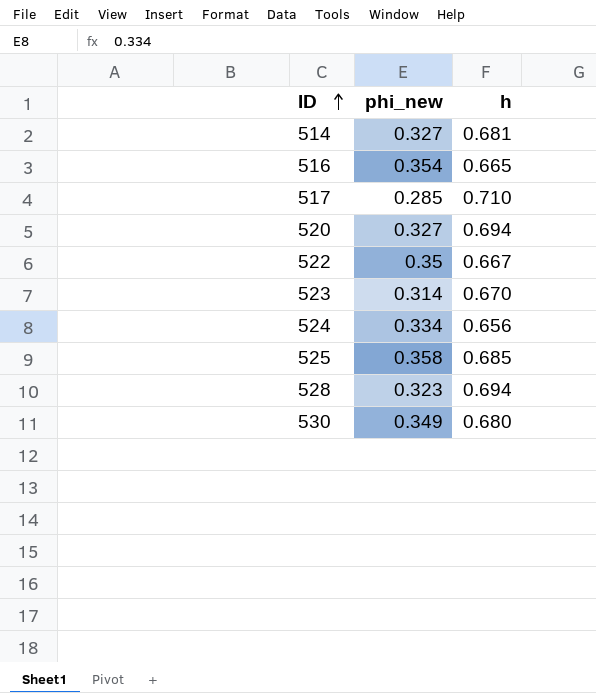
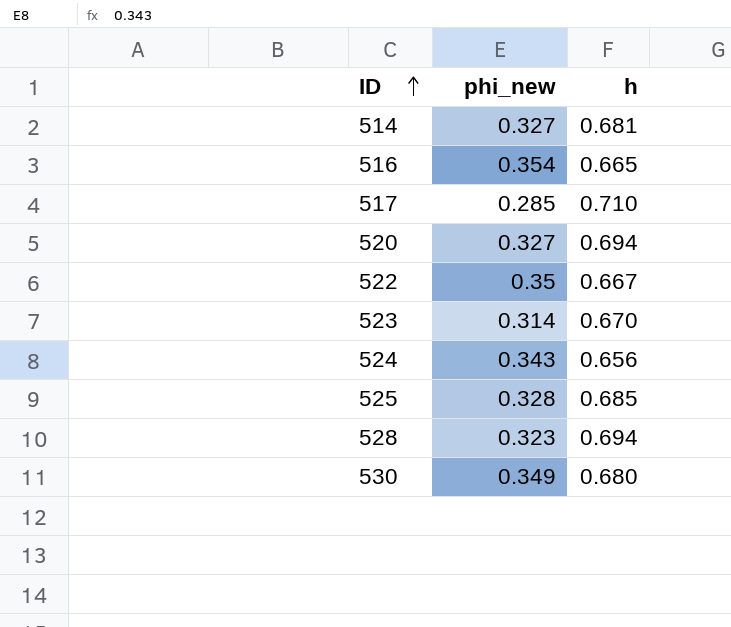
524 | phi_new: 0.334 -> 0.343
525 | phi_new: 0.358 -> 0.328

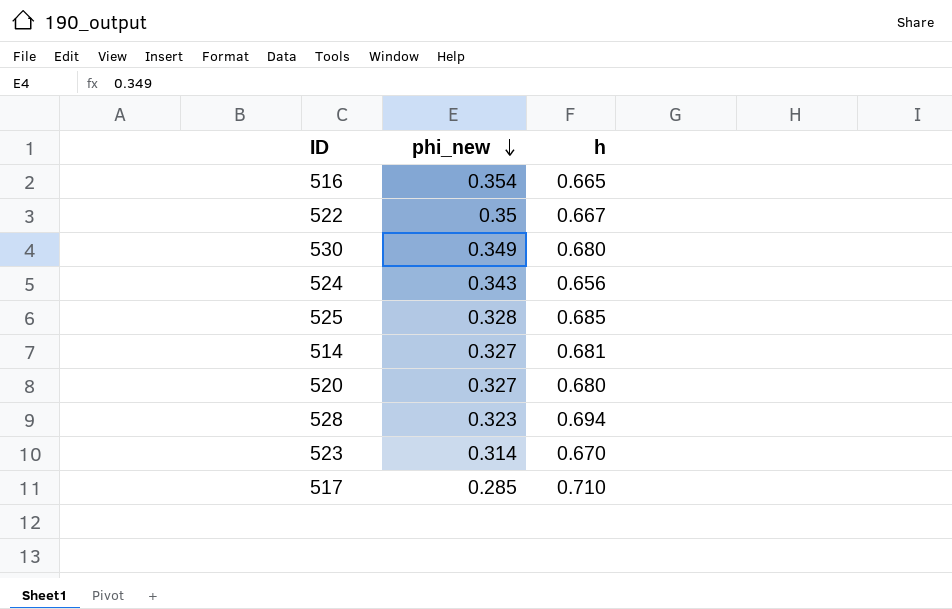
row order: ID ascending -> phi_new descending
520 | h: 0.694 -> 0.680

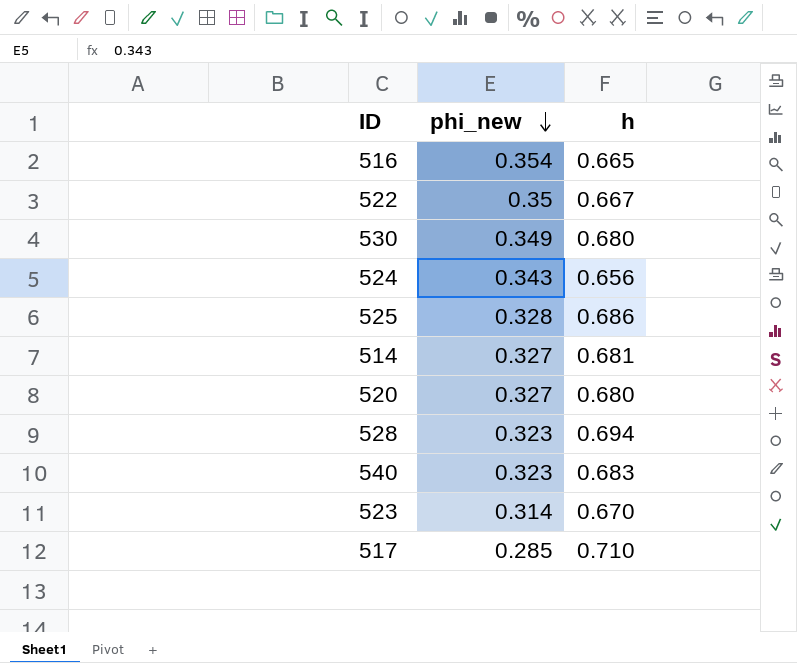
525 | h: 0.685 -> 0.686
row 540: none -> 0.323 | 0.683

